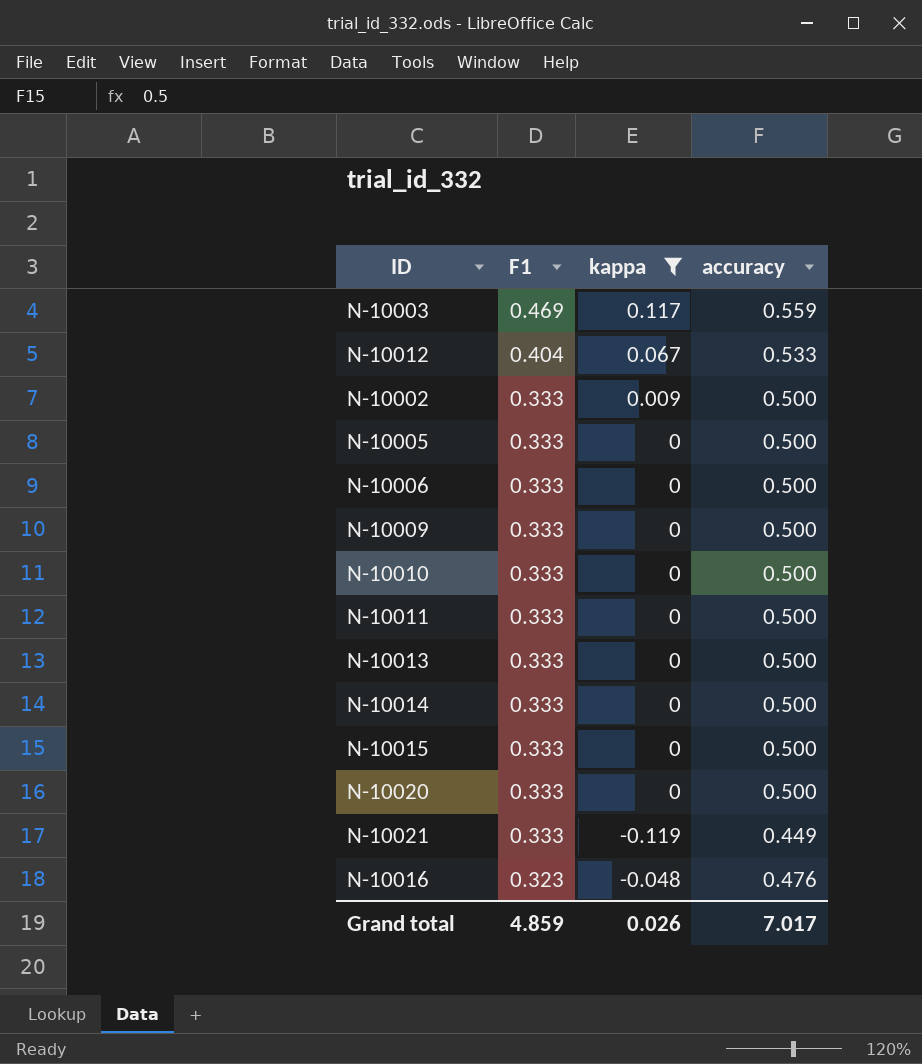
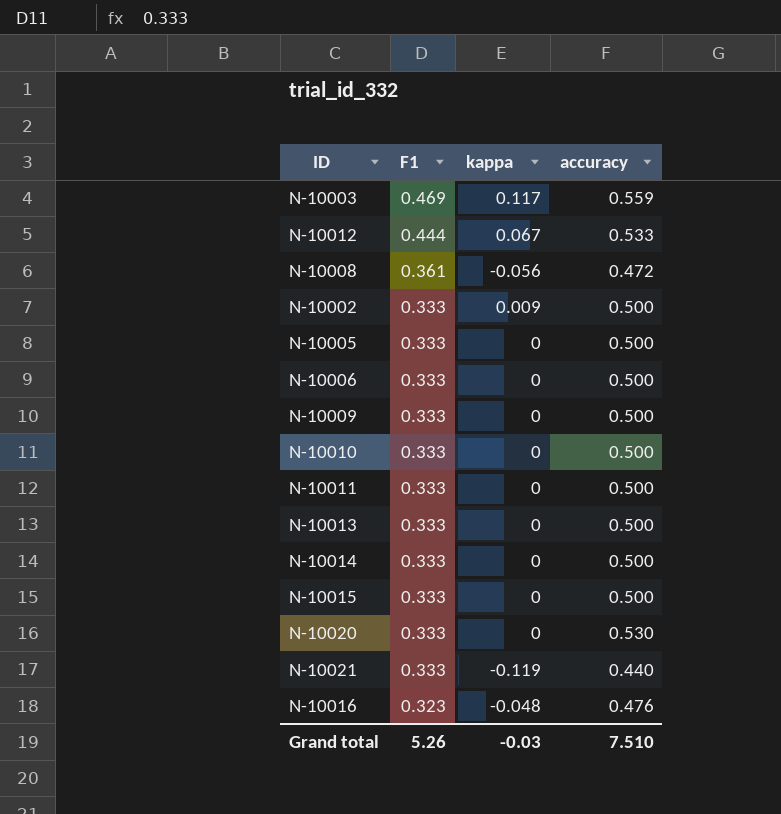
filter: kappa != -0.056 -> none
N-10012 | F1: 0.404 -> 0.444
N-10020 | accuracy: 0.500 -> 0.530
N-10021 | accuracy: 0.449 -> 0.440
Grand total | F1: 4.859 -> 5.26
Grand total | kappa: 0.026 -> -0.03
Grand total | accuracy: 7.017 -> 7.510

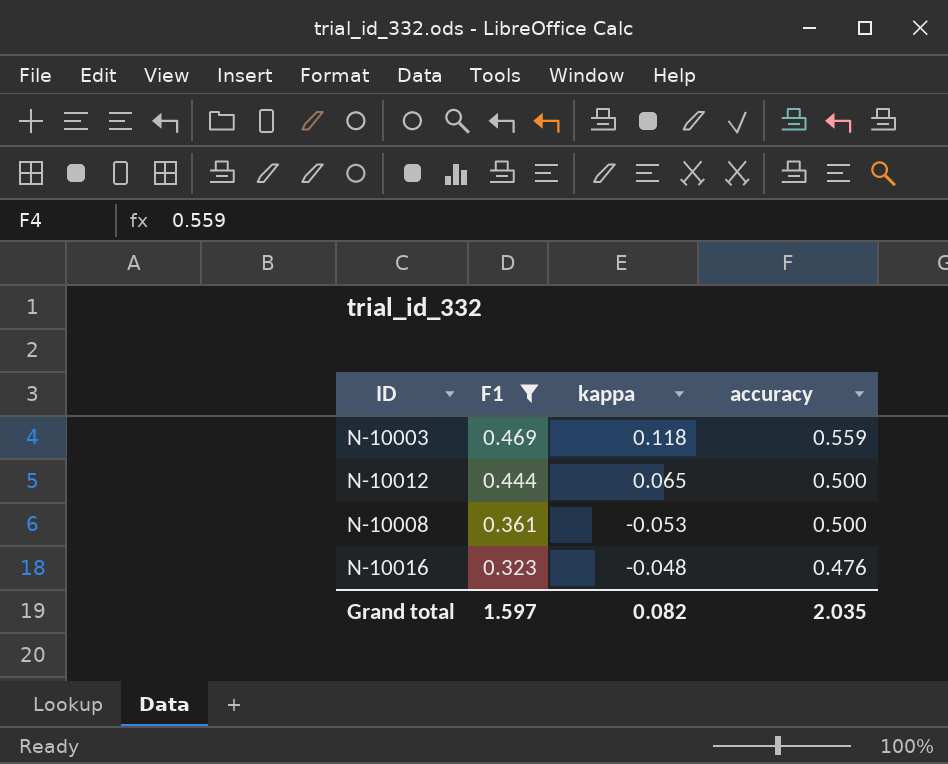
filter: none -> F1 != 0.333
N-10003 | kappa: 0.117 -> 0.118
N-10012 | kappa: 0.067 -> 0.065
N-10012 | accuracy: 0.533 -> 0.500
N-10008 | kappa: -0.056 -> -0.053
N-10008 | accuracy: 0.472 -> 0.500
Grand total | F1: 5.26 -> 1.597
Grand total | kappa: -0.03 -> 0.082
Grand total | accuracy: 7.510 -> 2.035

